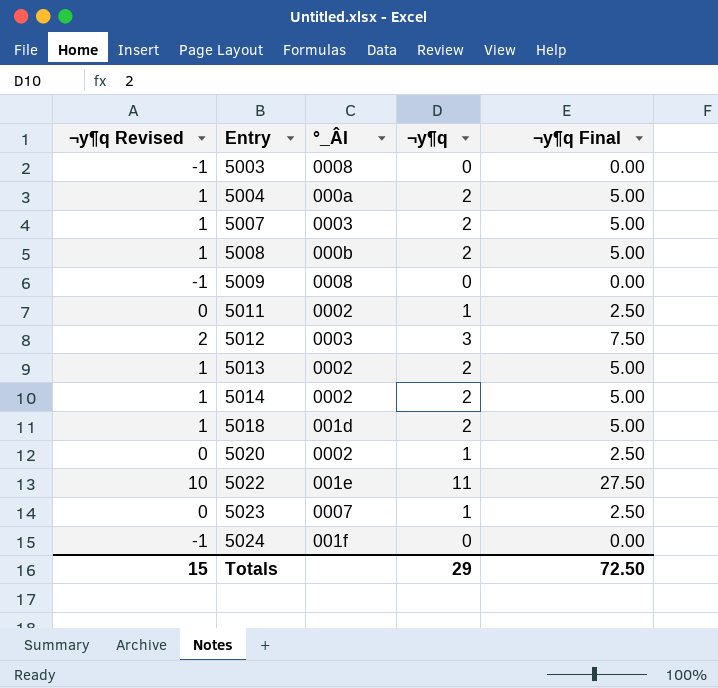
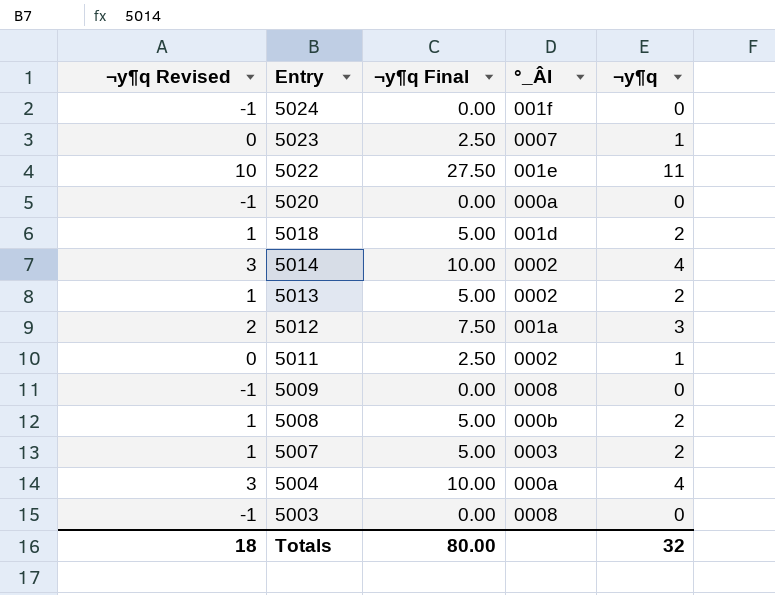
row order: Entry ascending -> Entry descending
column ¬y¶q Final | position: 5 -> 3
5020 | ¬y¶q Revised: 0 -> -1
5020 | ¬y¶q Final: 2.50 -> 0.00
5020 | °_ÂI: 0002 -> 000a
5020 | ¬y¶q: 1 -> 0
5014 | ¬y¶q Revised: 1 -> 3
5014 | ¬y¶q Final: 5.00 -> 10.00
5014 | ¬y¶q: 2 -> 4
5012 | °_ÂI: 0003 -> 001a
5004 | ¬y¶q Revised: 1 -> 3
5004 | ¬y¶q Final: 5.00 -> 10.00
5004 | ¬y¶q: 2 -> 4
Totals | ¬y¶q Revised: 15 -> 18
Totals | ¬y¶q Final: 72.50 -> 80.00
Totals | ¬y¶q: 29 -> 32

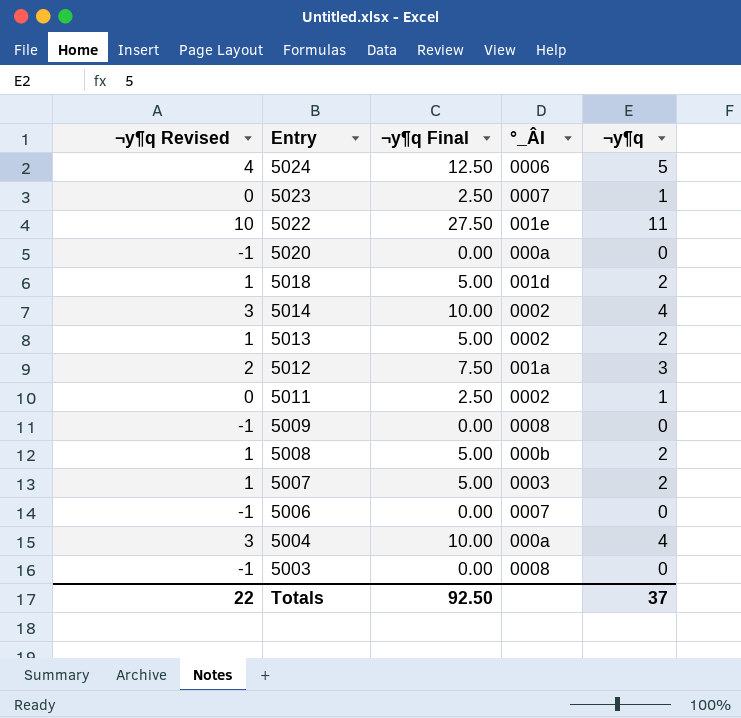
5024 | ¬y¶q Revised: -1 -> 4
5024 | ¬y¶q Final: 0.00 -> 12.50
5024 | °_ÂI: 001f -> 0006
5024 | ¬y¶q: 0 -> 5
row 5006: none -> -1 | 0.00 | 0007 | 0
Totals | ¬y¶q Revised: 18 -> 22
Totals | ¬y¶q Final: 80.00 -> 92.50
Totals | ¬y¶q: 32 -> 37

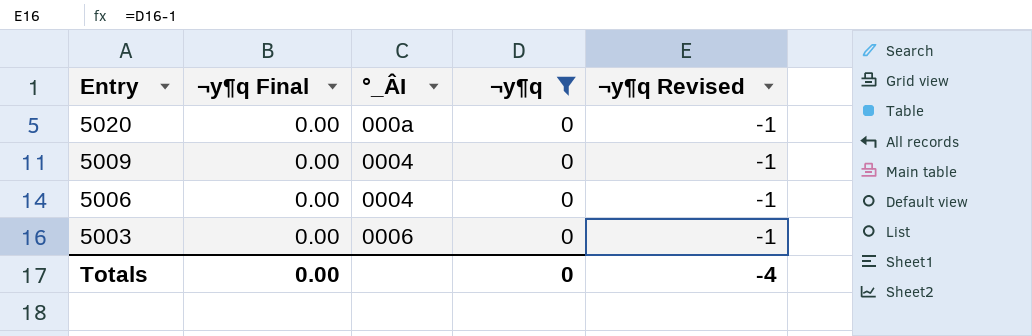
filter: none -> ¬y¶q = 0
column ¬y¶q Revised | position: 1 -> 5
5009 | °_ÂI: 0008 -> 0004
5006 | °_ÂI: 0007 -> 0004
5003 | °_ÂI: 0008 -> 0006
Totals | ¬y¶q Final: 92.50 -> 0.00
Totals | ¬y¶q: 37 -> 0
Totals | ¬y¶q Revised: 22 -> -4

